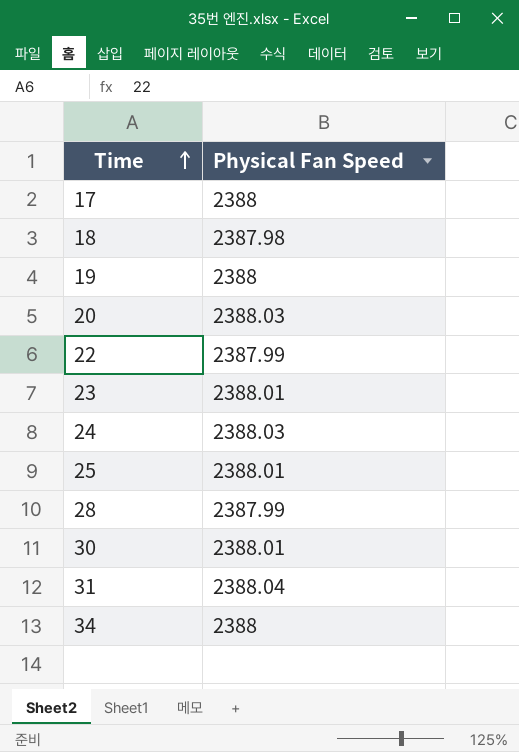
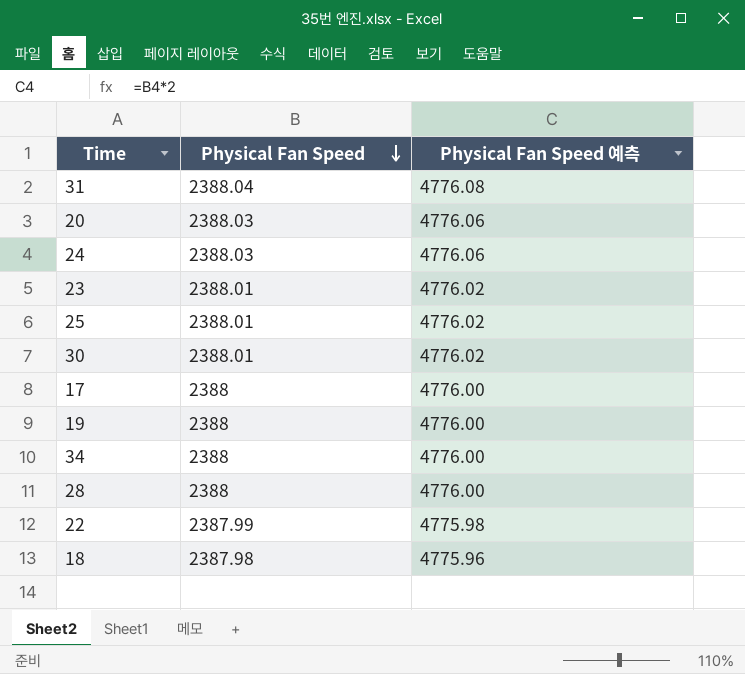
row order: Time ascending -> Physical Fan Speed descending
column Physical Fan Speed 예측 | formula: none -> [Physical Fan Speed] * 2
28 | Physical Fan Speed: 2387.99 -> 2388

